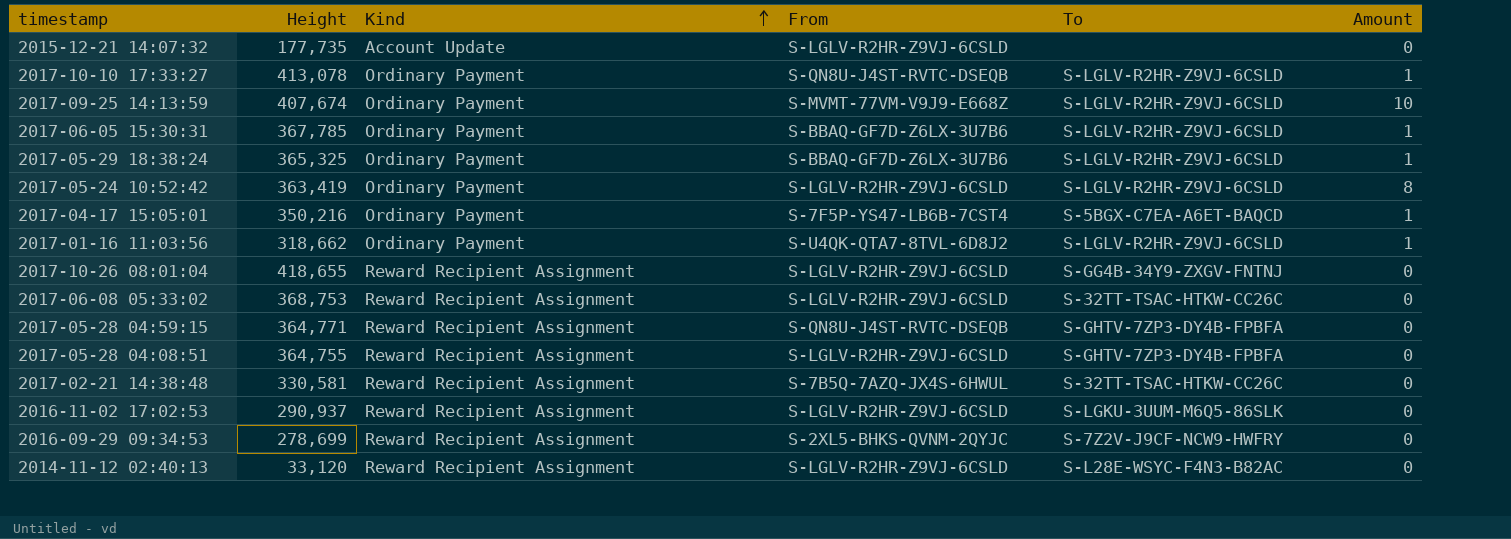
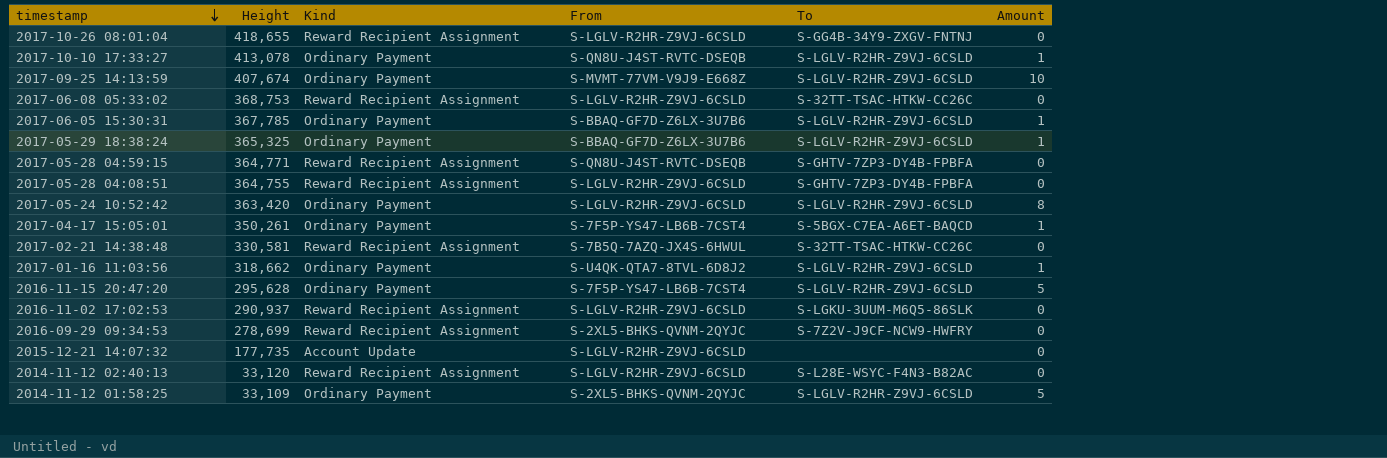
row order: Kind ascending -> timestamp descending
2017-05-24 10:52:42 | Height: 363,419 -> 363,420
2017-04-17 15:05:01 | Height: 350,216 -> 350,261
row 2016-11-15 20:47:20: none -> 295,628 | Ordinary Payment | S-7F5P-YS47-LB6B-7CST4 | S-LGLV-R2HR-Z9VJ-6CSLD | 5
row 2014-11-12 01:58:25: none -> 33,109 | Ordinary Payment | S-2XL5-BHKS-QVNM-2QYJC | S-LGLV-R2HR-Z9VJ-6CSLD | 5

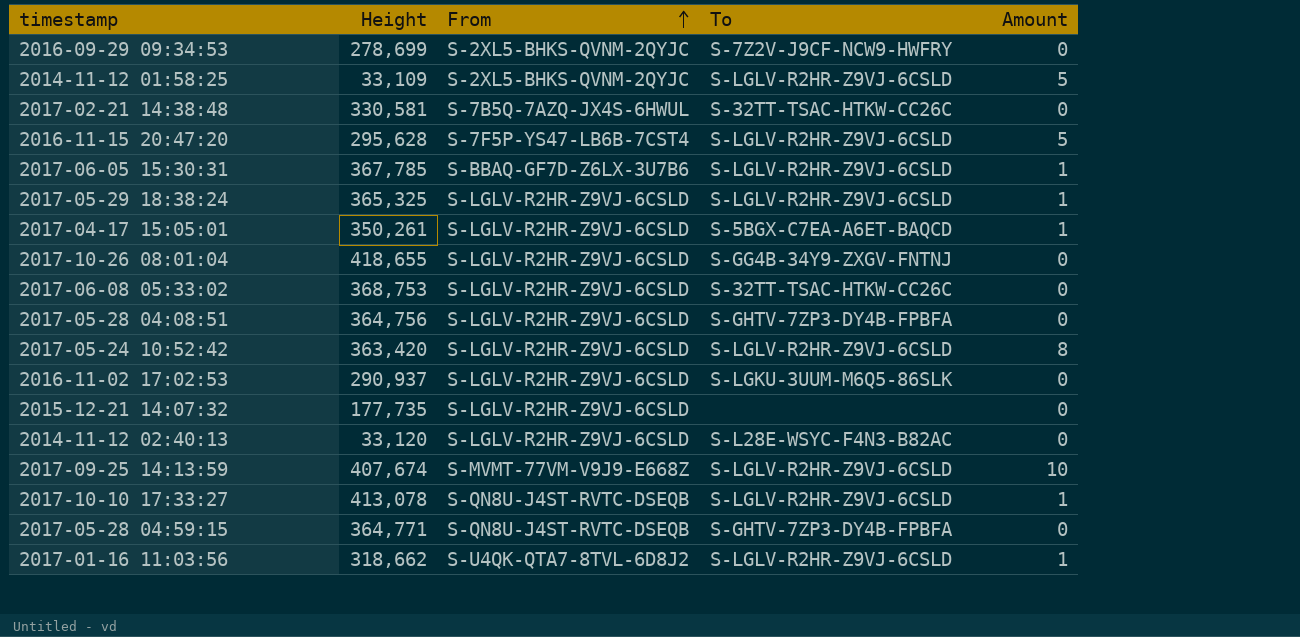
row order: timestamp descending -> From ascending
column Kind | position: 3 -> none
2017-05-29 18:38:24 | From: S-BBAQ-GF7D-Z6LX-3U7B6 -> S-LGLV-R2HR-Z9VJ-6CSLD
2017-04-17 15:05:01 | From: S-7F5P-YS47-LB6B-7CST4 -> S-LGLV-R2HR-Z9VJ-6CSLD
2017-05-28 04:08:51 | Height: 364,755 -> 364,756

